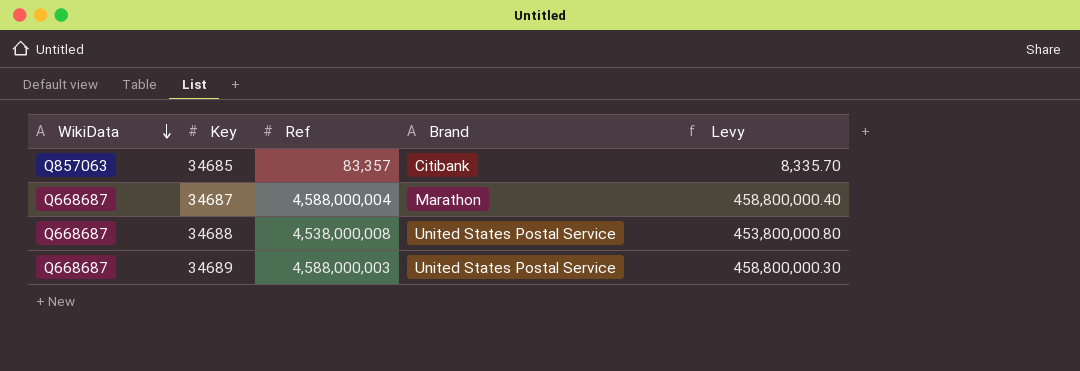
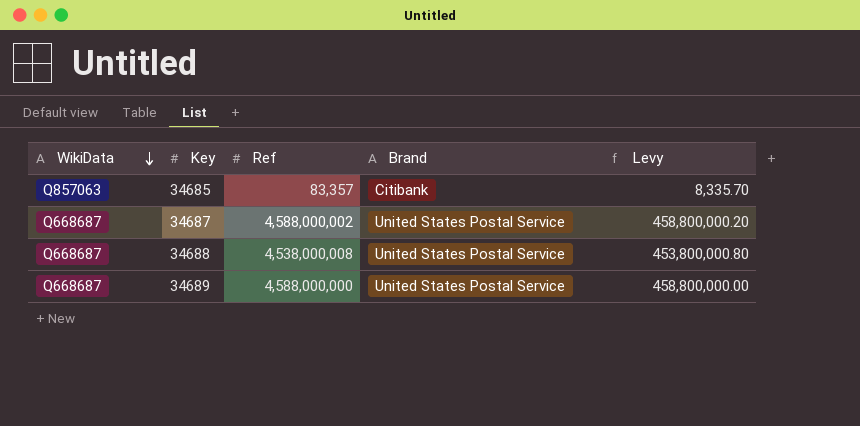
34687 | Ref: 4,588,000,004 -> 4,588,000,002
34687 | Brand: Marathon -> United States Postal Service
34687 | Levy: 458,800,000.40 -> 458,800,000.20
34689 | Ref: 4,588,000,003 -> 4,588,000,000
34689 | Levy: 458,800,000.30 -> 458,800,000.00

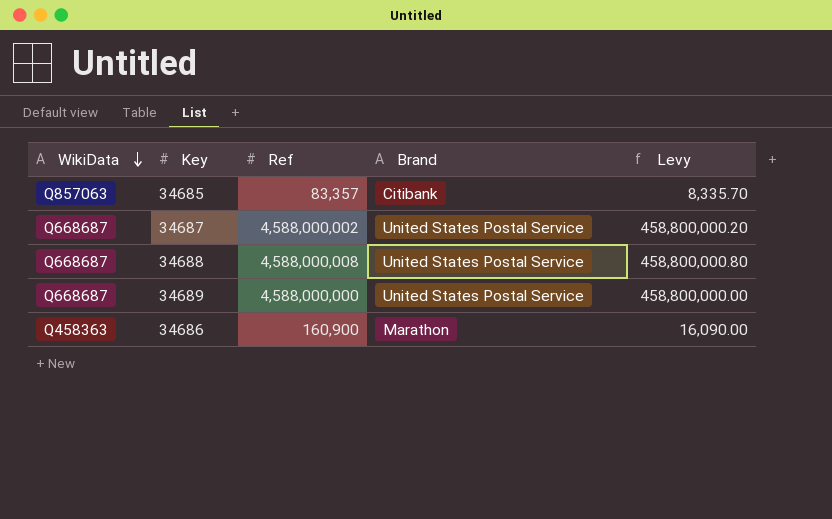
34688 | Ref: 4,538,000,008 -> 4,588,000,008
34688 | Levy: 453,800,000.80 -> 458,800,000.80
row 34686: none -> Q458363 | 160,900 | Marathon | 16,090.00

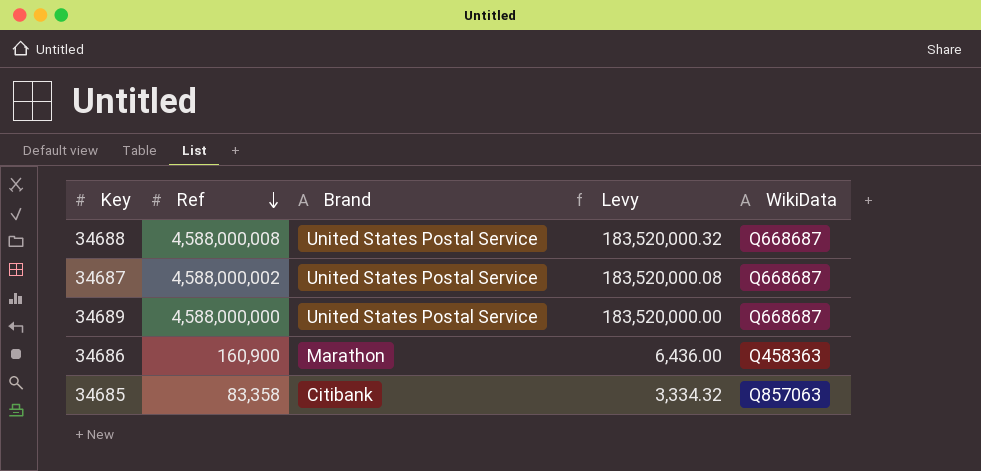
row order: WikiData descending -> Ref descending
column Levy | formula: [Ref] * 0.1 -> [Ref] * 0.04
column WikiData | position: 1 -> 5
34685 | Ref: 83,357 -> 83,358

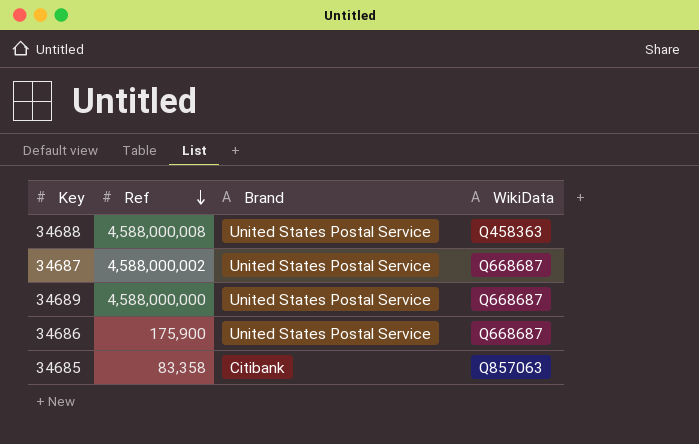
column Levy | formula: [Ref] * 0.04 -> none
34688 | WikiData: Q668687 -> Q458363
34686 | Ref: 160,900 -> 175,900
34686 | Brand: Marathon -> United States Postal Service
34686 | WikiData: Q458363 -> Q668687

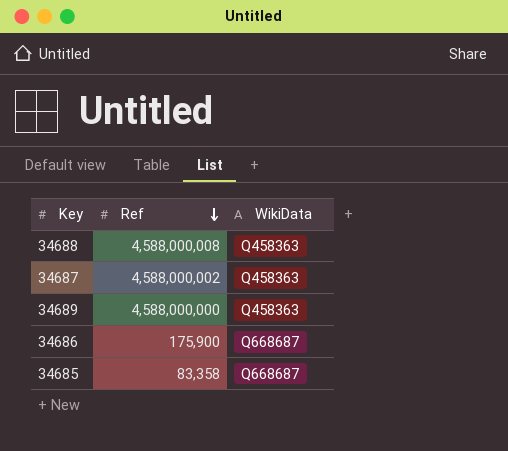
column Brand | position: 3 -> none
34687 | WikiData: Q668687 -> Q458363
34689 | WikiData: Q668687 -> Q458363
34685 | WikiData: Q857063 -> Q668687

